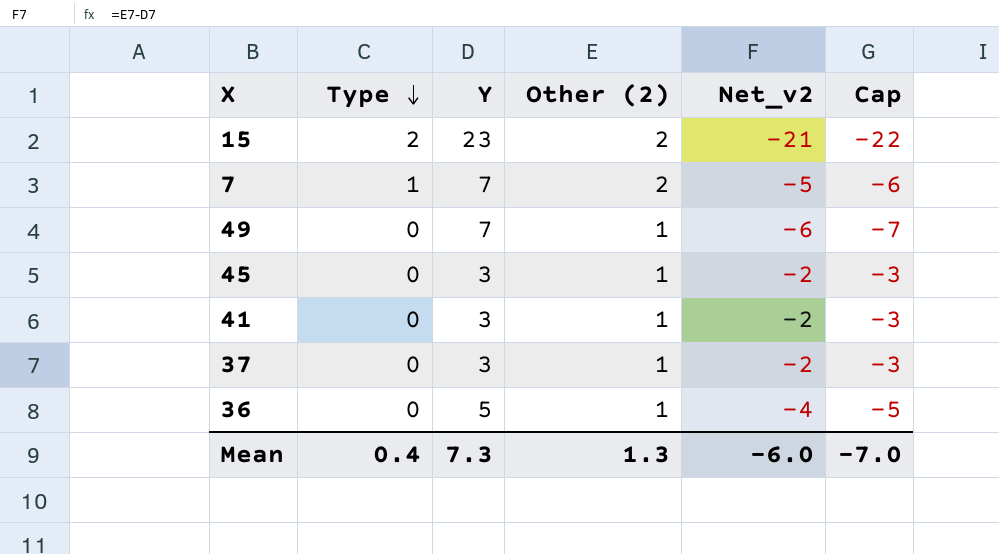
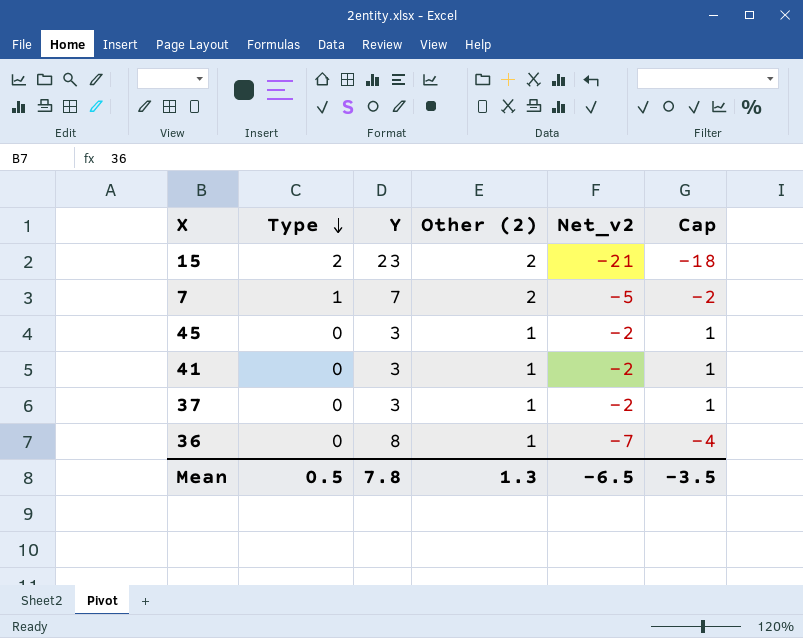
column Cap | formula: [Net_v2] - 1 -> [Net_v2] + 3
row 49: 0 | 7 | 1 | -6 | -7 -> none
36 | Y: 5 -> 8
36 | Net_v2: -4 -> -7
Mean | Type: 0.4 -> 0.5
Mean | Y: 7.3 -> 7.8
Mean | Net_v2: -6.0 -> -6.5
Mean | Cap: -7.0 -> -3.5

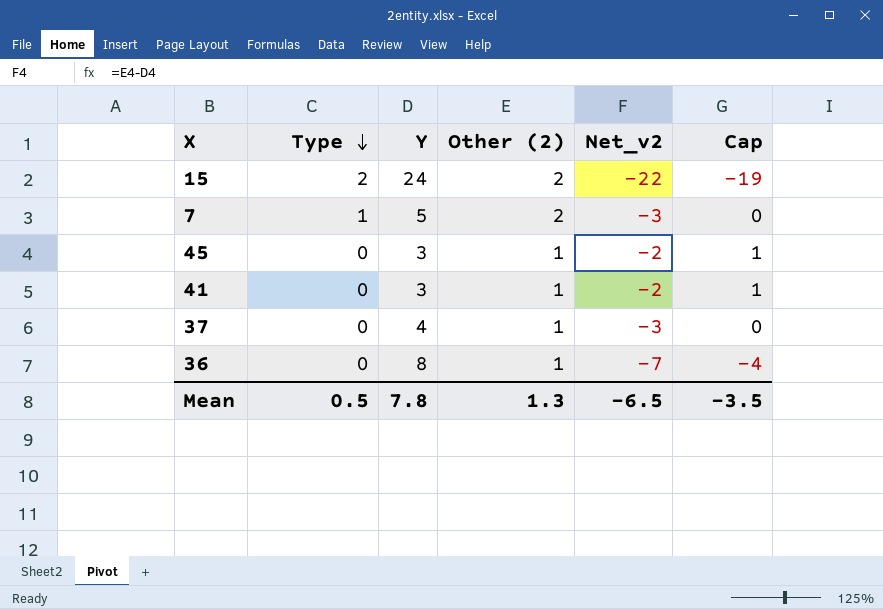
15 | Y: 23 -> 24
15 | Net_v2: -21 -> -22
15 | Cap: -18 -> -19
7 | Y: 7 -> 5
7 | Net_v2: -5 -> -3
7 | Cap: -2 -> 0
37 | Y: 3 -> 4
37 | Net_v2: -2 -> -3
37 | Cap: 1 -> 0

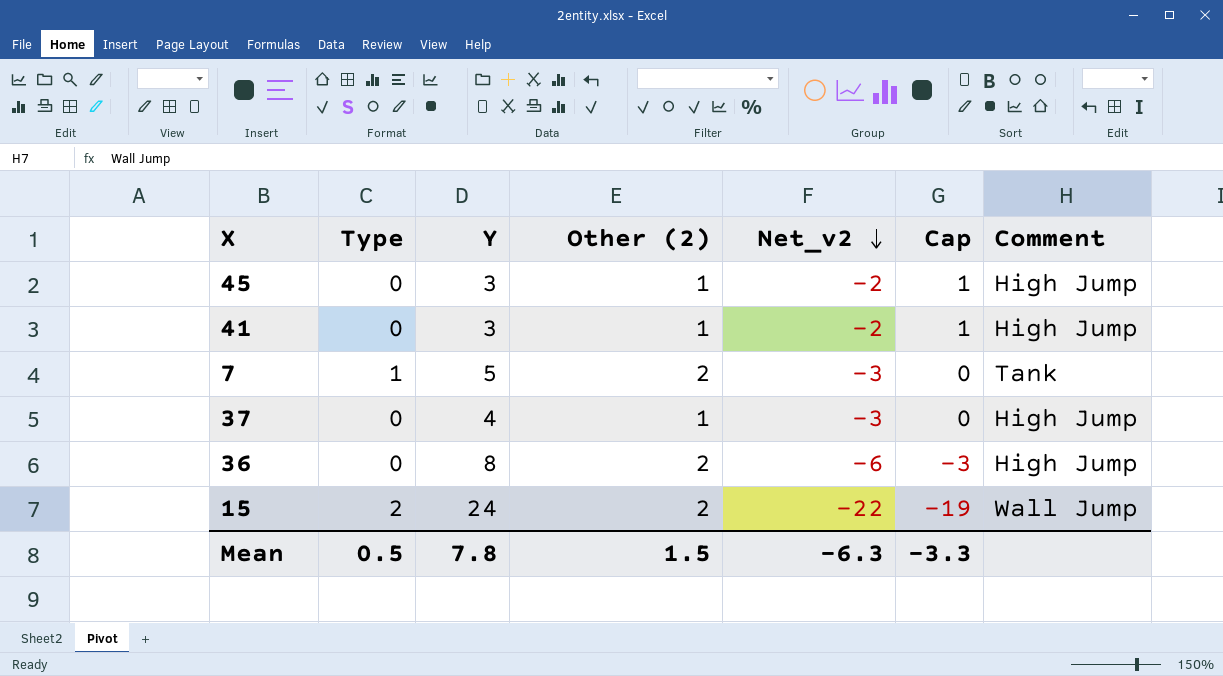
row order: Type descending -> Net_v2 descending
column Comment | position: none -> 7
36 | Other (2): 1 -> 2
36 | Net_v2: -7 -> -6
36 | Cap: -4 -> -3
Mean | Other (2): 1.3 -> 1.5
Mean | Net_v2: -6.5 -> -6.3
Mean | Cap: -3.5 -> -3.3

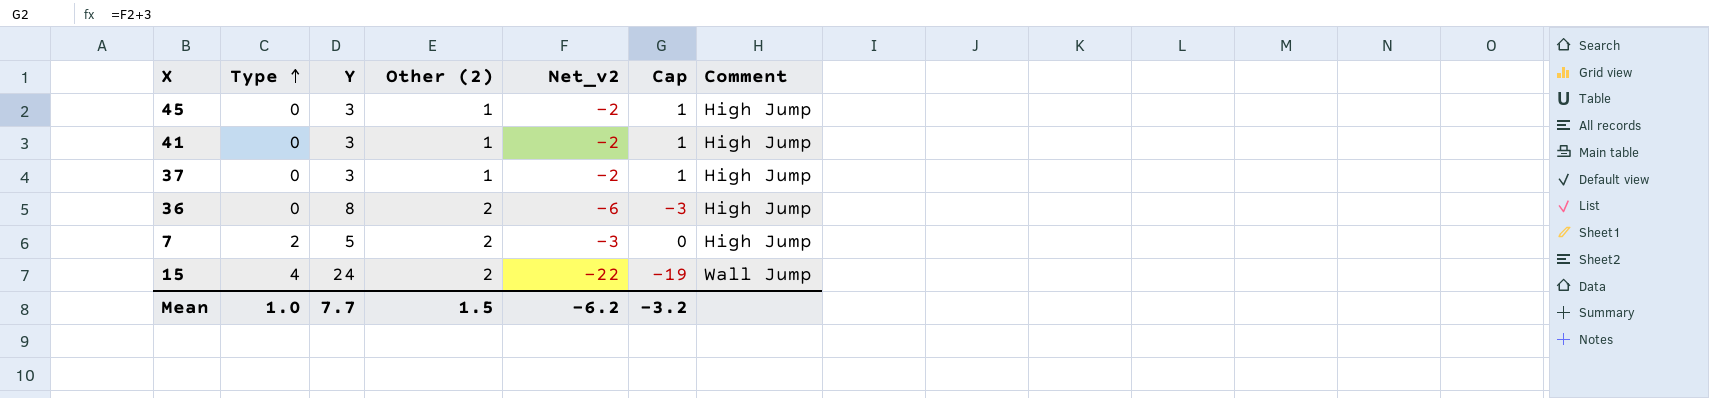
row order: Net_v2 descending -> Type ascending
37 | Y: 4 -> 3
37 | Net_v2: -3 -> -2
37 | Cap: 0 -> 1
7 | Type: 1 -> 2
7 | Comment: Tank -> High Jump
15 | Type: 2 -> 4
Mean | Type: 0.5 -> 1.0
Mean | Y: 7.8 -> 7.7
Mean | Net_v2: -6.3 -> -6.2
Mean | Cap: -3.3 -> -3.2

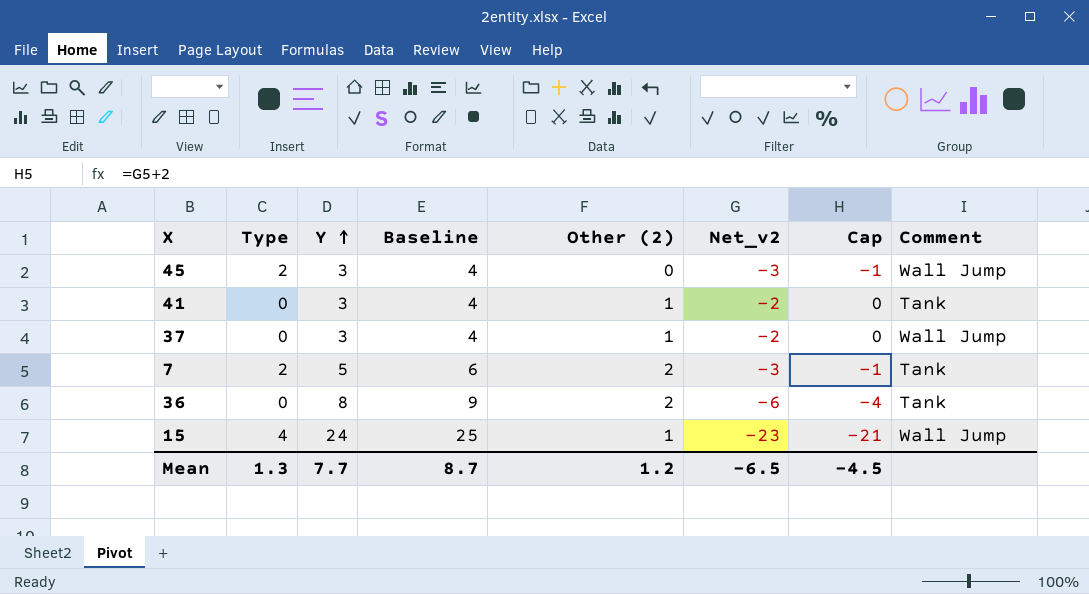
row order: Type ascending -> Y ascending
column Baseline | formula: none -> [Y] + 1
column Cap | formula: [Net_v2] + 3 -> [Net_v2] + 2
45 | Type: 0 -> 2
45 | Other (2): 1 -> 0
45 | Net_v2: -2 -> -3
45 | Comment: High Jump -> Wall Jump
41 | Comment: High Jump -> Tank
37 | Comment: High Jump -> Wall Jump
7 | Comment: High Jump -> Tank
36 | Comment: High Jump -> Tank
15 | Other (2): 2 -> 1
15 | Net_v2: -22 -> -23
Mean | Type: 1.0 -> 1.3
Mean | Other (2): 1.5 -> 1.2
Mean | Net_v2: -6.2 -> -6.5
Mean | Cap: -3.2 -> -4.5

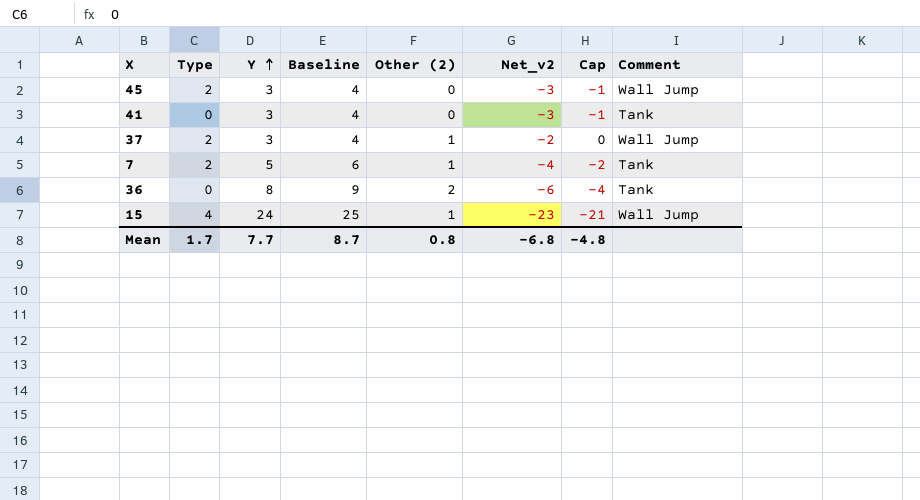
41 | Other (2): 1 -> 0
41 | Net_v2: -2 -> -3
41 | Cap: 0 -> -1
37 | Type: 0 -> 2
7 | Other (2): 2 -> 1
7 | Net_v2: -3 -> -4
7 | Cap: -1 -> -2
Mean | Type: 1.3 -> 1.7
Mean | Other (2): 1.2 -> 0.8
Mean | Net_v2: -6.5 -> -6.8
Mean | Cap: -4.5 -> -4.8

